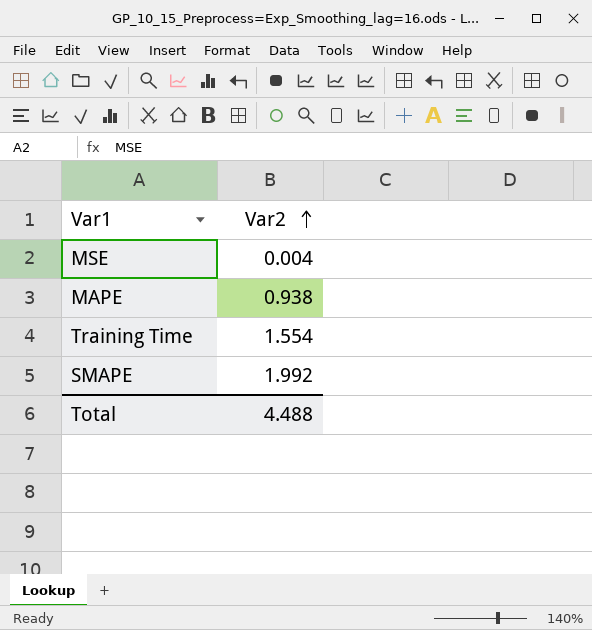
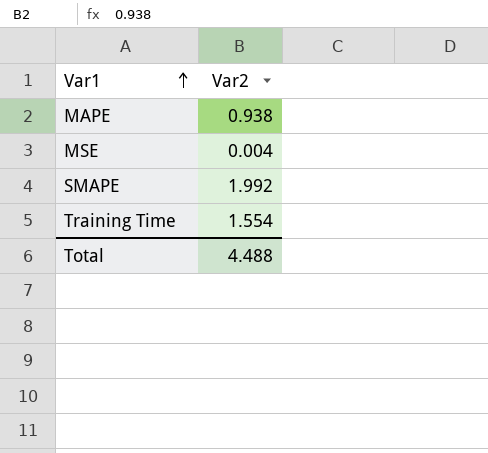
row order: Var2 ascending -> Var1 ascending

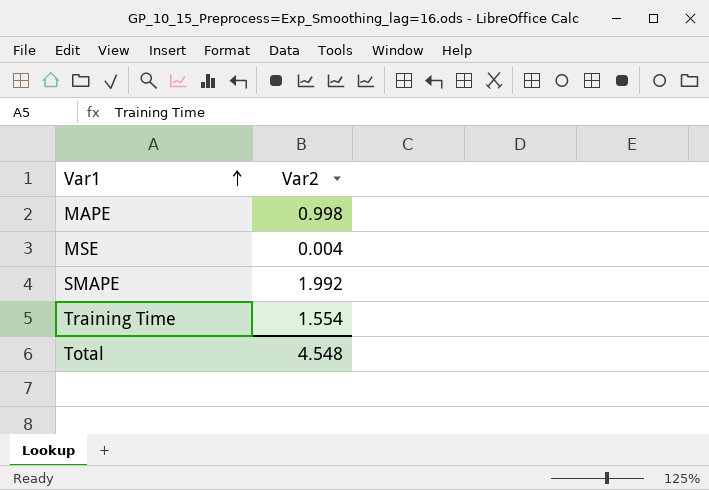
MAPE | Var2: 0.938 -> 0.998
Total | Var2: 4.488 -> 4.548

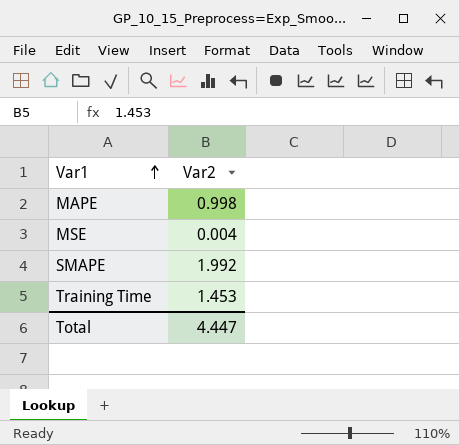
Training Time | Var2: 1.554 -> 1.453
Total | Var2: 4.548 -> 4.447

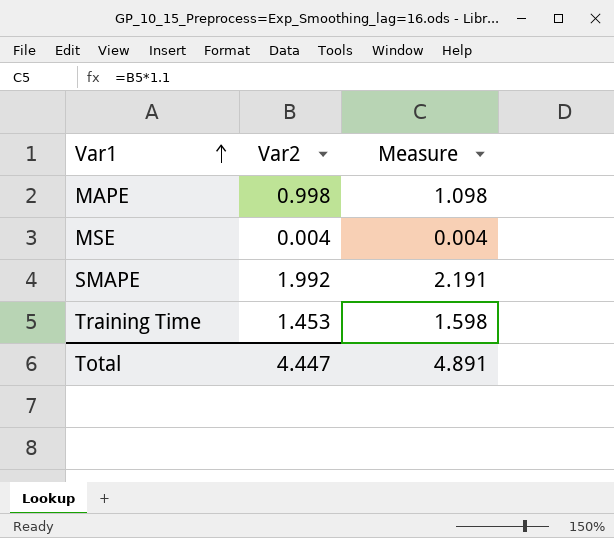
column Measure | formula: none -> [Var2] * 1.1

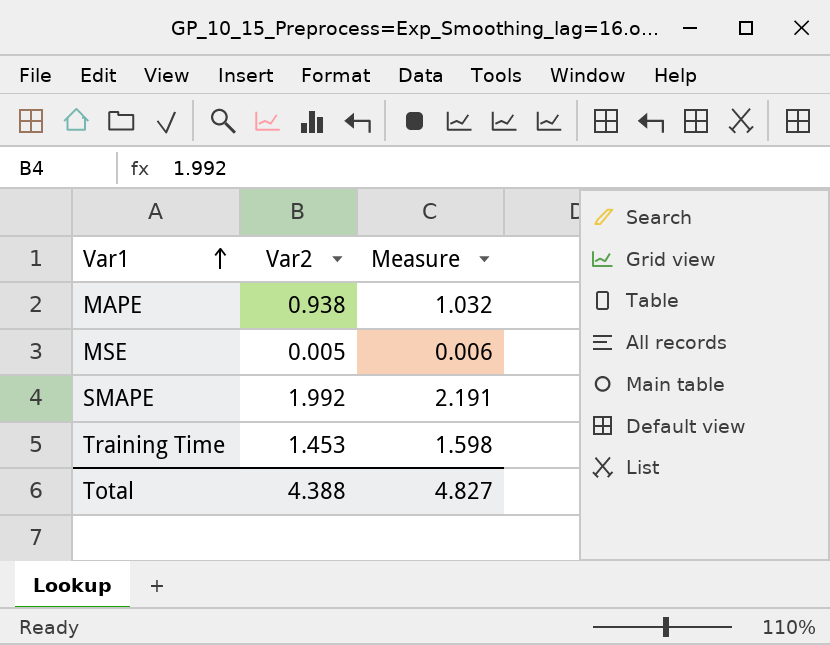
MAPE | Var2: 0.998 -> 0.938
MAPE | Measure: 1.098 -> 1.032
MSE | Var2: 0.004 -> 0.005
MSE | Measure: 0.004 -> 0.006
Total | Var2: 4.447 -> 4.388
Total | Measure: 4.891 -> 4.827

